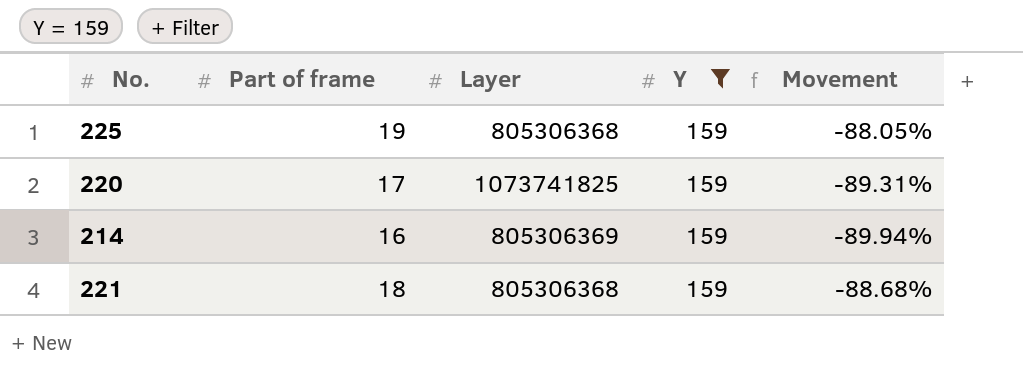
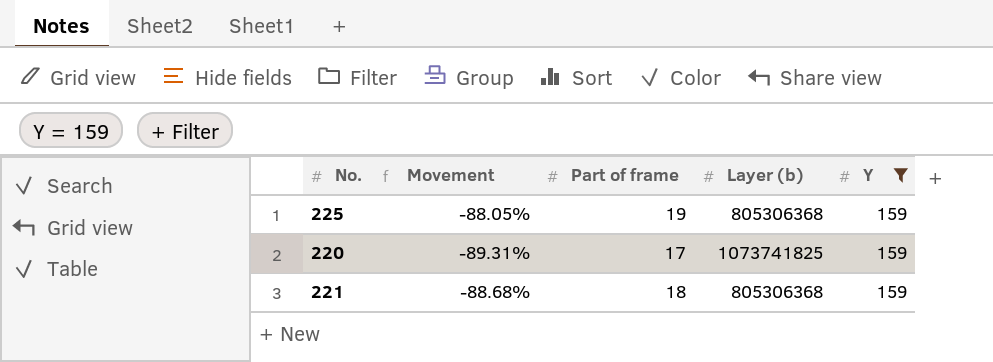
column Movement | position: 5 -> 2
column name: Layer -> Layer (b)
row 214: 16 | 805306369 | 159 | -89.94% -> none

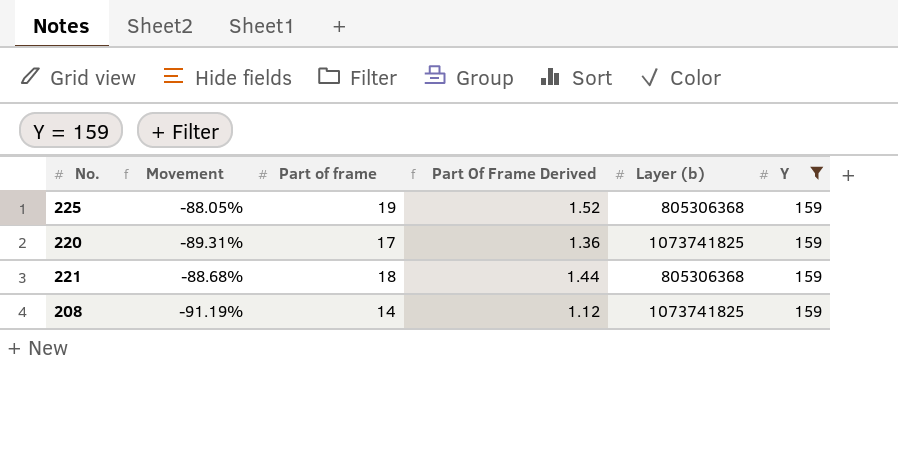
column Part Of Frame Derived | formula: none -> [Part of frame] * 0.08
row 208: none -> -91.19% | 14 | 1.12 | 1073741825 | 159

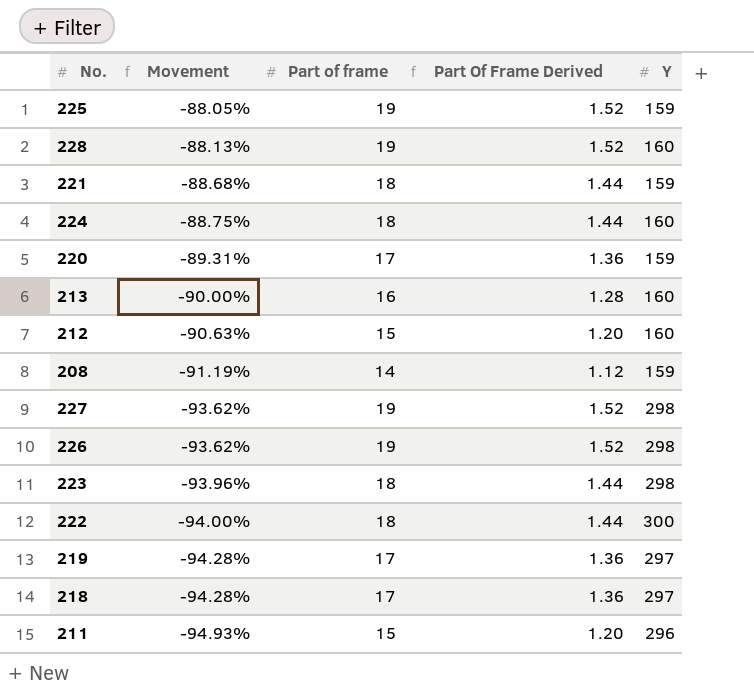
filter: Y = 159 -> none
row order: none -> Movement descending
column Layer (b) | position: 5 -> none

